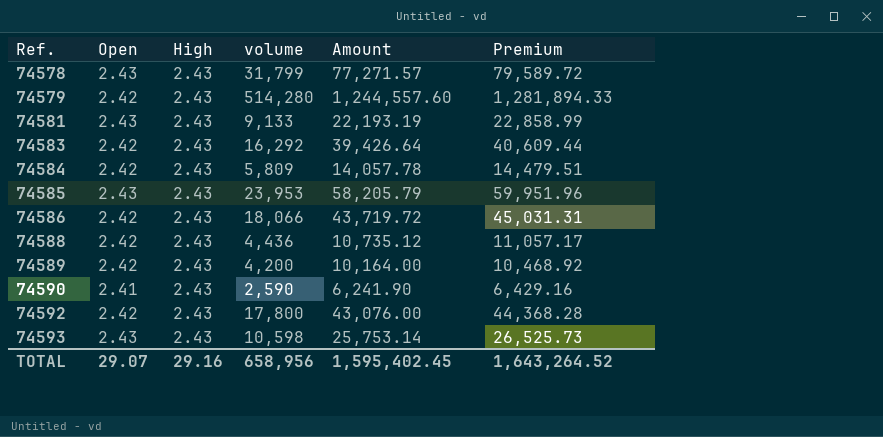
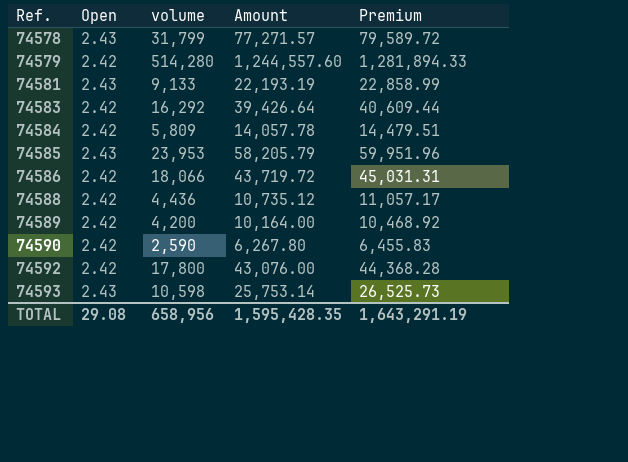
column High | position: 3 -> none
74590 | Open: 2.41 -> 2.42
74590 | Amount: 6,241.90 -> 6,267.80
74590 | Premium: 6,429.16 -> 6,455.83
TOTAL | Open: 29.07 -> 29.08
TOTAL | Amount: 1,595,402.45 -> 1,595,428.35
TOTAL | Premium: 1,643,264.52 -> 1,643,291.19

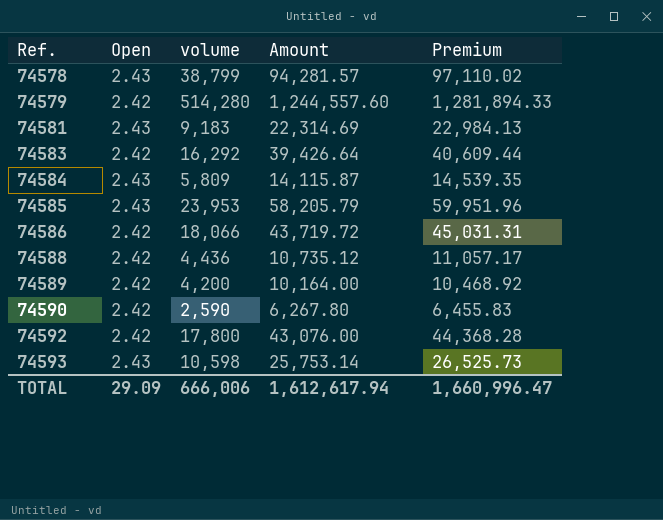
74578 | volume: 31,799 -> 38,799
74578 | Amount: 77,271.57 -> 94,281.57
74578 | Premium: 79,589.72 -> 97,110.02
74581 | volume: 9,133 -> 9,183
74581 | Amount: 22,193.19 -> 22,314.69
74581 | Premium: 22,858.99 -> 22,984.13
74584 | Open: 2.42 -> 2.43
74584 | Amount: 14,057.78 -> 14,115.87
74584 | Premium: 14,479.51 -> 14,539.35
TOTAL | Open: 29.08 -> 29.09
TOTAL | volume: 658,956 -> 666,006
TOTAL | Amount: 1,595,428.35 -> 1,612,617.94
TOTAL | Premium: 1,643,291.19 -> 1,660,996.47

